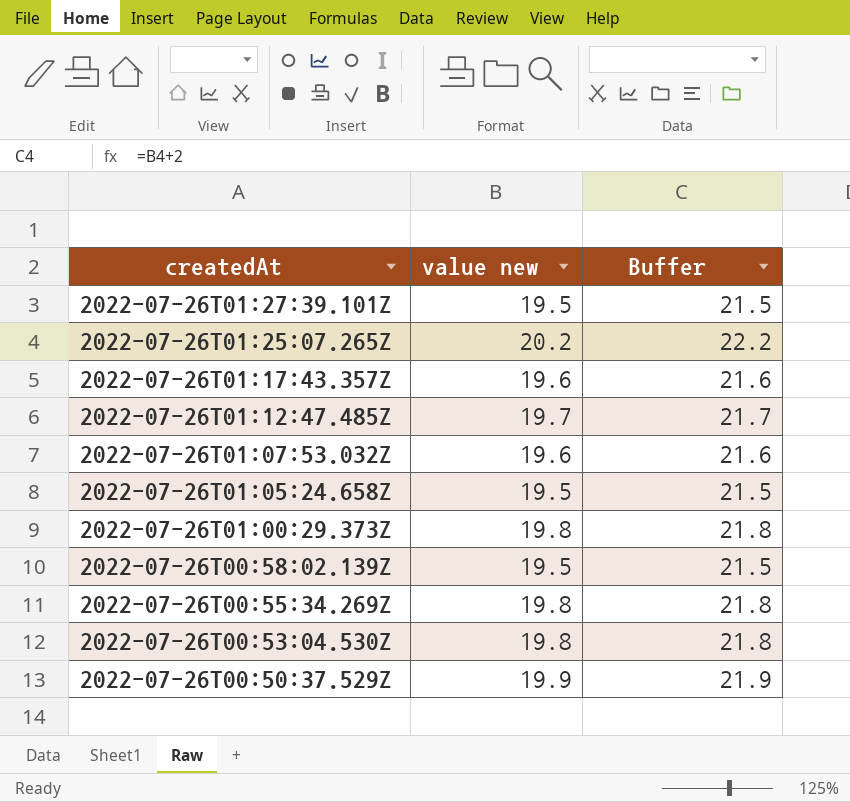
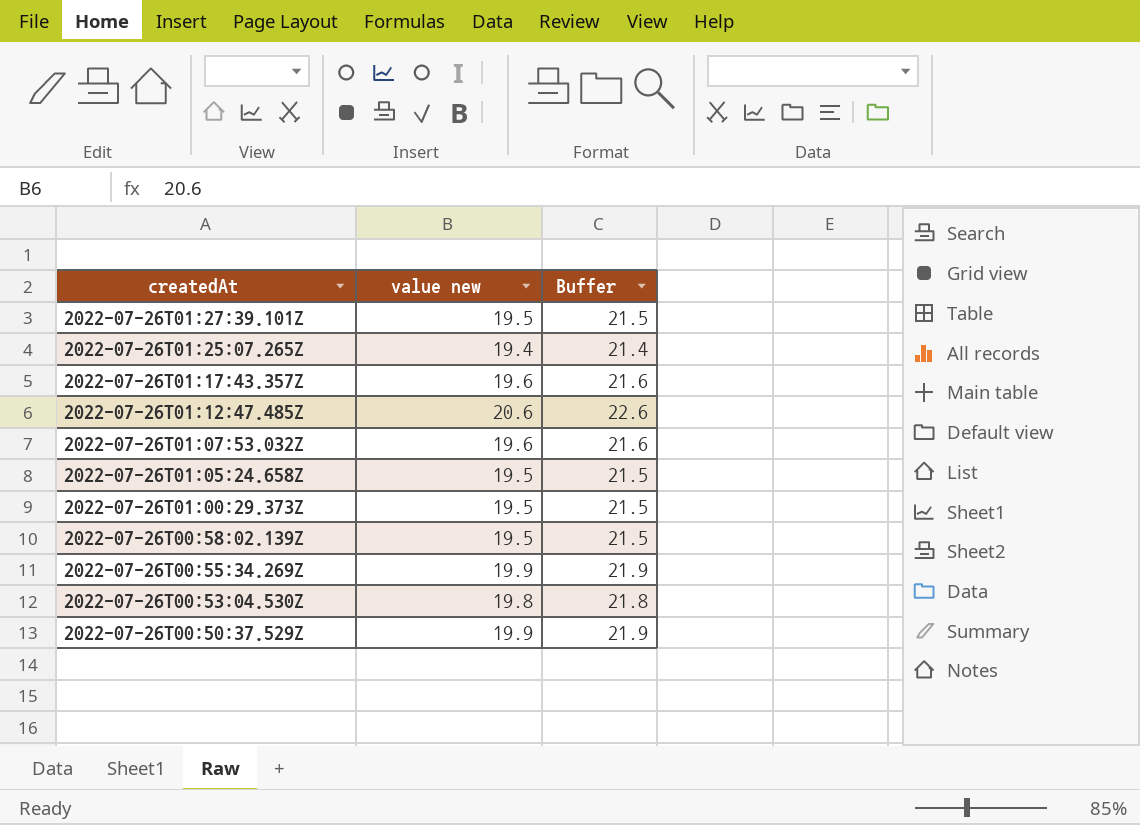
2022-07-26T01:25:07.265Z | value new: 20.2 -> 19.4
2022-07-26T01:25:07.265Z | Buffer: 22.2 -> 21.4
2022-07-26T01:12:47.485Z | value new: 19.7 -> 20.6
2022-07-26T01:12:47.485Z | Buffer: 21.7 -> 22.6
2022-07-26T01:00:29.373Z | value new: 19.8 -> 19.5
2022-07-26T01:00:29.373Z | Buffer: 21.8 -> 21.5
2022-07-26T00:55:34.269Z | value new: 19.8 -> 19.9
2022-07-26T00:55:34.269Z | Buffer: 21.8 -> 21.9

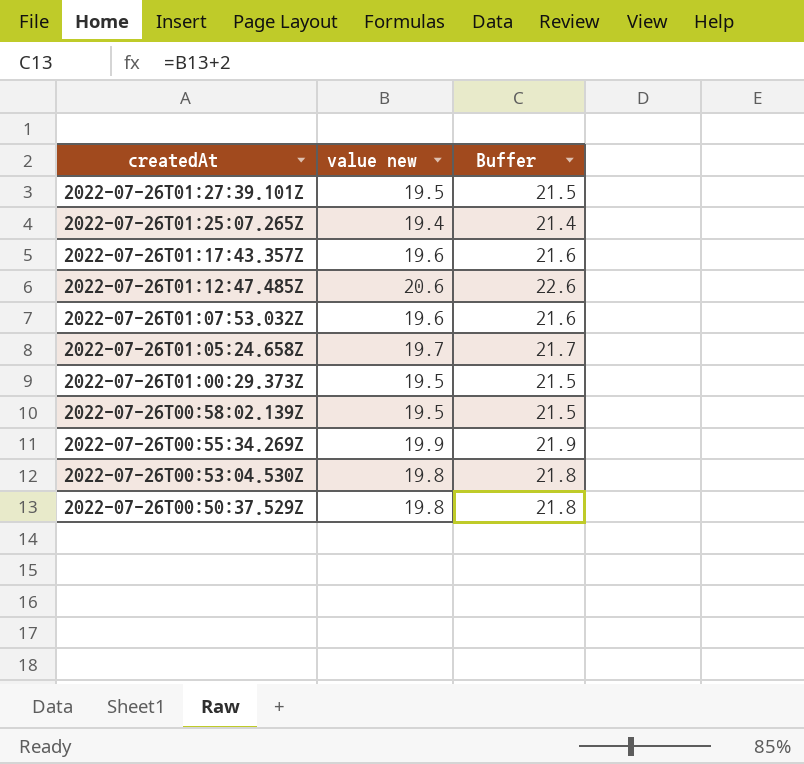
2022-07-26T01:05:24.658Z | value new: 19.5 -> 19.7
2022-07-26T01:05:24.658Z | Buffer: 21.5 -> 21.7
2022-07-26T00:50:37.529Z | value new: 19.9 -> 19.8
2022-07-26T00:50:37.529Z | Buffer: 21.9 -> 21.8

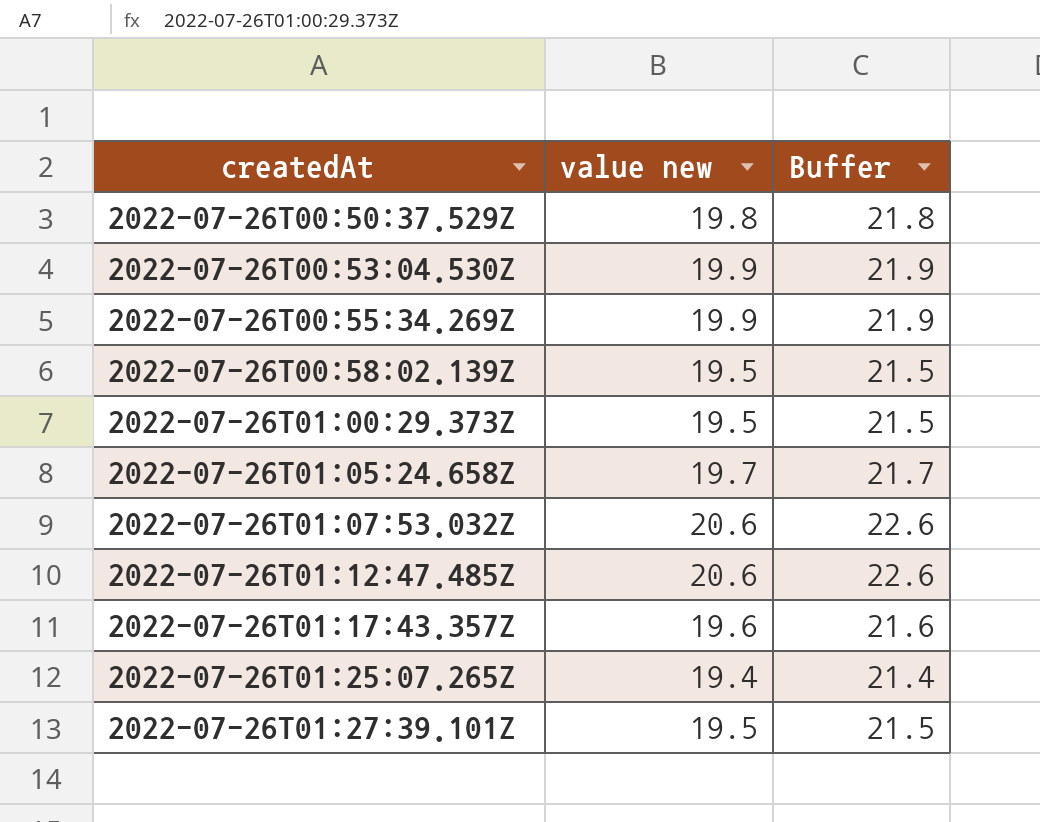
row order: createdAt descending -> createdAt ascending
2022-07-26T00:53:04.530Z | value new: 19.8 -> 19.9
2022-07-26T00:53:04.530Z | Buffer: 21.8 -> 21.9
2022-07-26T01:07:53.032Z | value new: 19.6 -> 20.6
2022-07-26T01:07:53.032Z | Buffer: 21.6 -> 22.6

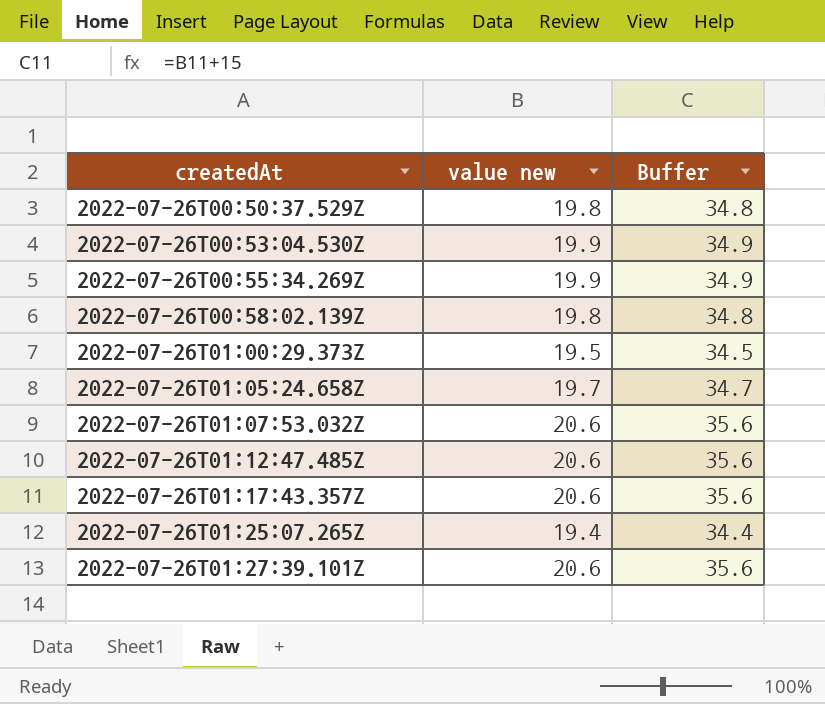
column Buffer | formula: [value new] + 2 -> [value new] + 15
2022-07-26T00:58:02.139Z | value new: 19.5 -> 19.8
2022-07-26T01:17:43.357Z | value new: 19.6 -> 20.6
2022-07-26T01:27:39.101Z | value new: 19.5 -> 20.6

